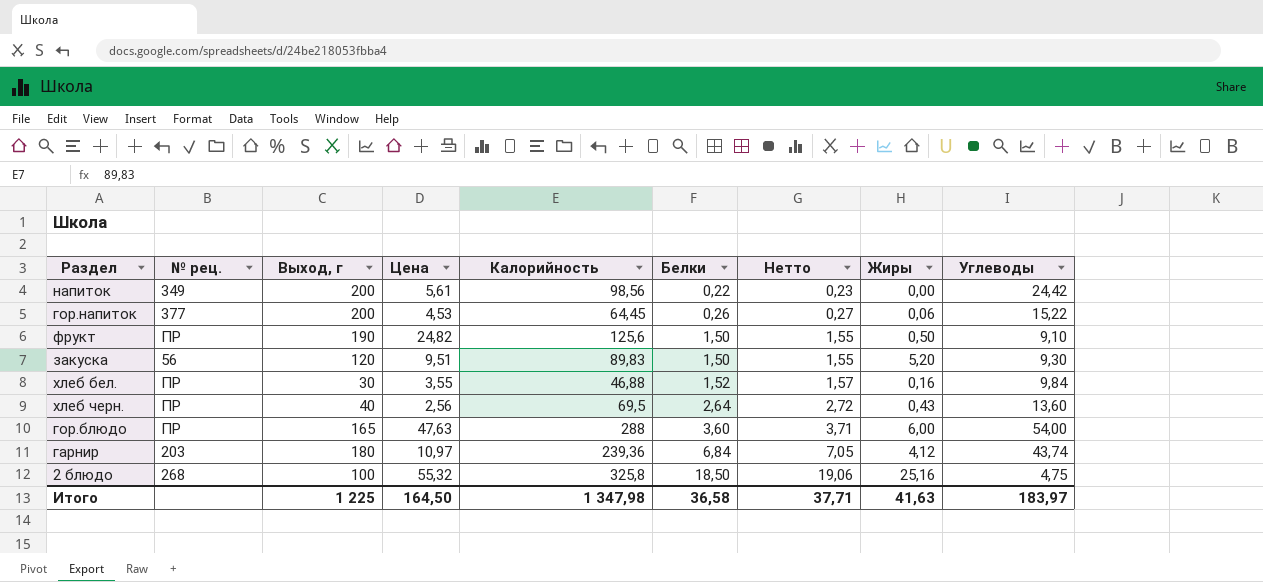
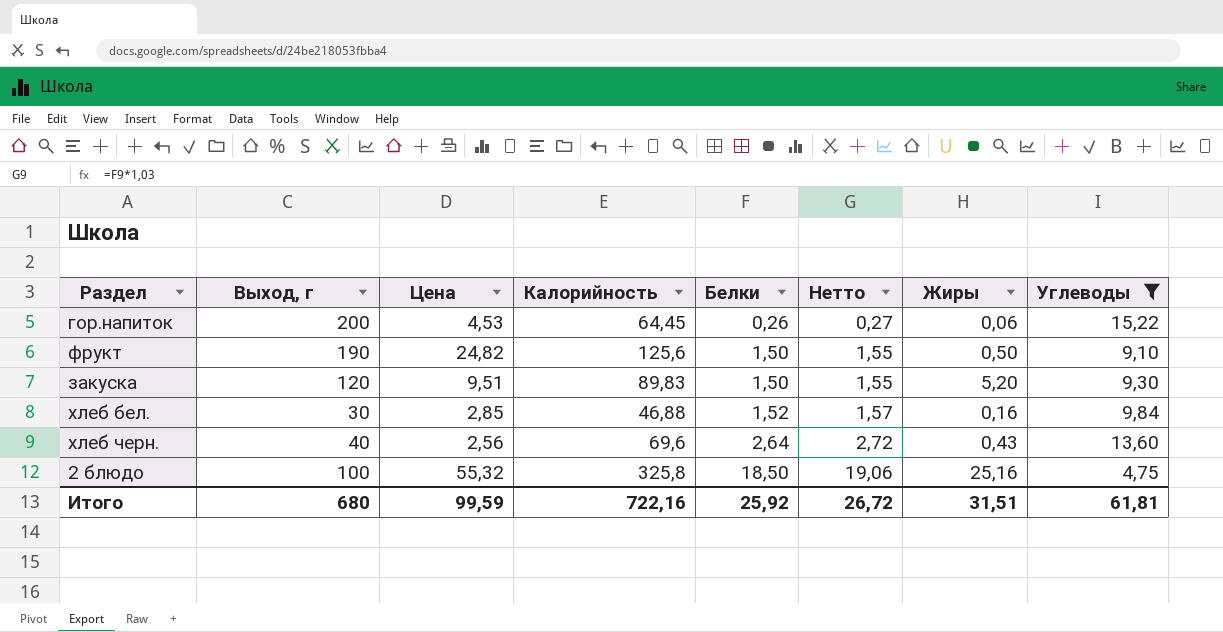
filter: none -> Углеводы <= 15,22
column № рец. | position: 2 -> none
хлеб бел. | Цена: 3,55 -> 2,85
хлеб черн. | Калорийность: 69,5 -> 69,6
Итого | Выход, г: 1 225 -> 680
Итого | Цена: 164,50 -> 99,59
Итого | Калорийность: 1 347,98 -> 722,16
Итого | Белки: 36,58 -> 25,92
Итого | Нетто: 37,71 -> 26,72
Итого | Жиры: 41,63 -> 31,51
Итого | Углеводы: 183,97 -> 61,81

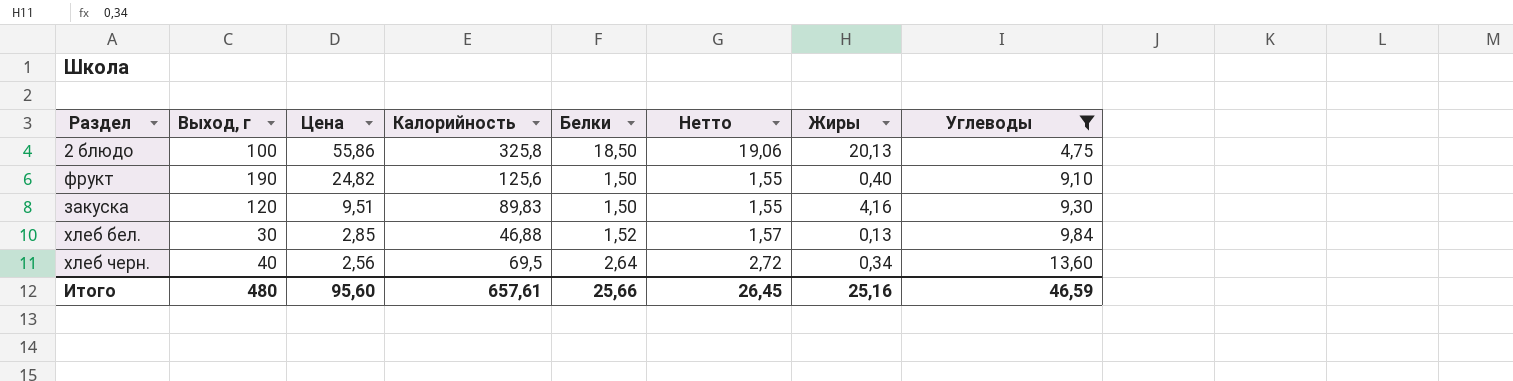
row order: Белки ascending -> Цена descending
row гор.напиток: 200 | 4,53 | 64,45 | 0,26 | 0,27 | 0,06 | 15,22 -> none
2 блюдо | Цена: 55,32 -> 55,86
2 блюдо | Жиры: 25,16 -> 20,13
фрукт | Жиры: 0,50 -> 0,40
закуска | Жиры: 5,20 -> 4,16
хлеб бел. | Жиры: 0,16 -> 0,13
хлеб черн. | Калорийность: 69,6 -> 69,5
хлеб черн. | Жиры: 0,43 -> 0,34
Итого | Выход, г: 680 -> 480
Итого | Цена: 99,59 -> 95,60
Итого | Калорийность: 722,16 -> 657,61
Итого | Белки: 25,92 -> 25,66
Итого | Нетто: 26,72 -> 26,45
Итого | Жиры: 31,51 -> 25,16
Итого | Углеводы: 61,81 -> 46,59

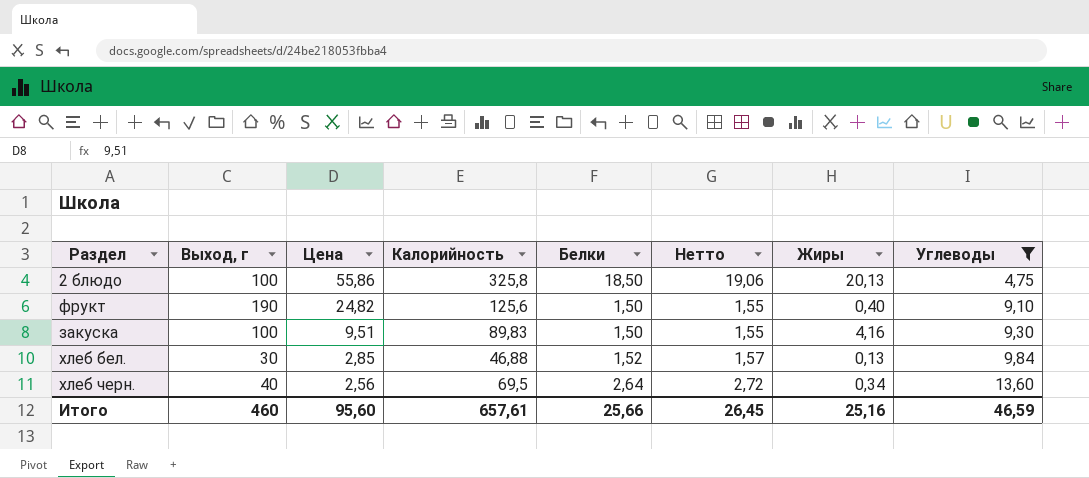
закуска | Выход, г: 120 -> 100
Итого | Выход, г: 480 -> 460

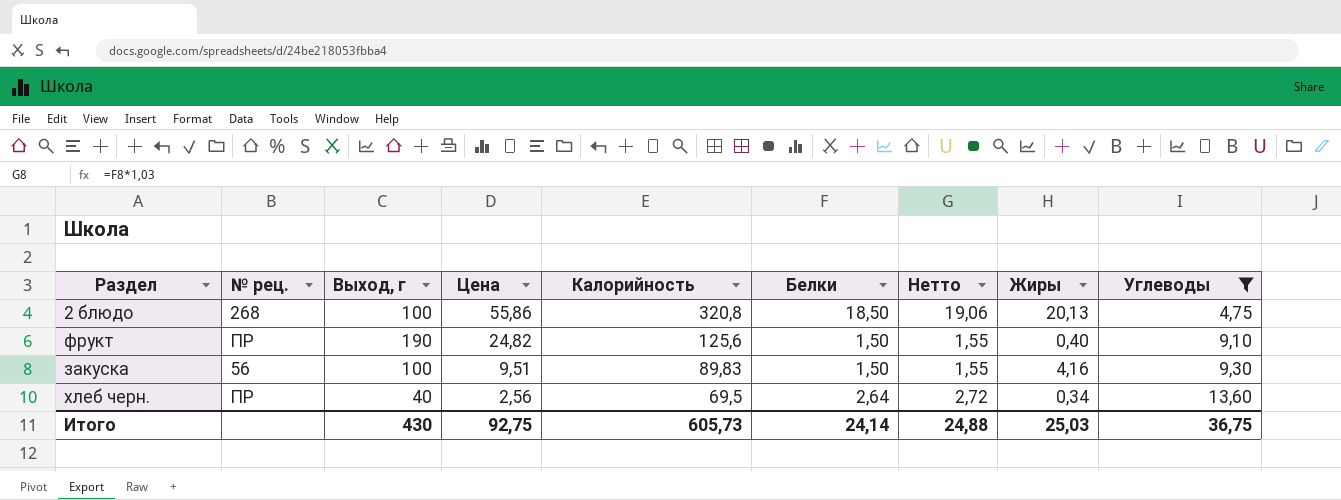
column № рец. | position: none -> 2
row хлеб бел.: 30 | 2,85 | 46,88 | 1,52 | 1,57 | 0,13 | 9,84 -> none
2 блюдо | Калорийность: 325,8 -> 320,8
Итого | Выход, г: 460 -> 430
Итого | Цена: 95,60 -> 92,75
Итого | Калорийность: 657,61 -> 605,73
Итого | Белки: 25,66 -> 24,14
Итого | Нетто: 26,45 -> 24,88
Итого | Жиры: 25,16 -> 25,03
Итого | Углеводы: 46,59 -> 36,75

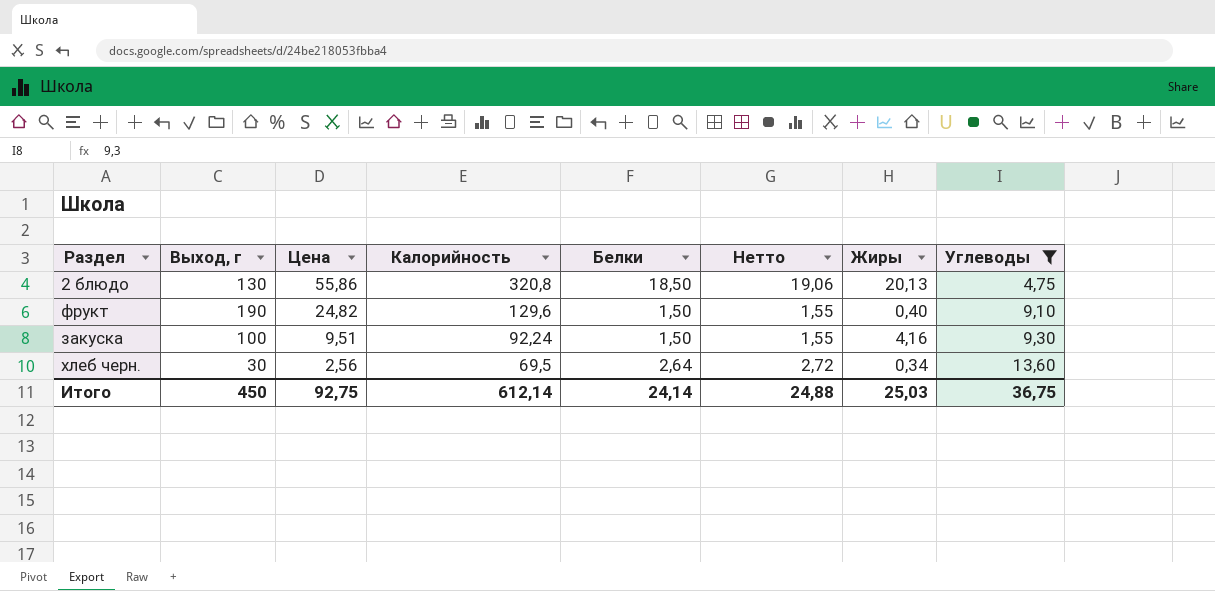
column № рец. | position: 2 -> none
2 блюдо | Выход, г: 100 -> 130
фрукт | Калорийность: 125,6 -> 129,6
закуска | Калорийность: 89,83 -> 92,24
хлеб черн. | Выход, г: 40 -> 30
Итого | Выход, г: 430 -> 450
Итого | Калорийность: 605,73 -> 612,14

